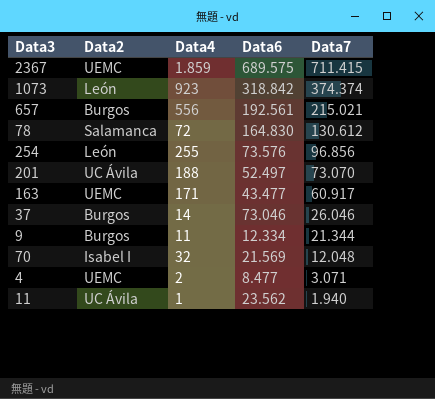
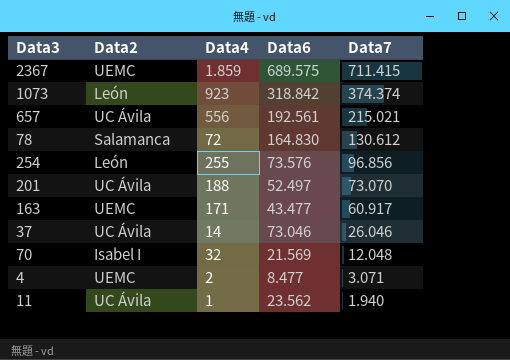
row 9: Burgos | 11 | 12.334 | 21.344 -> none
657 | Data2: Burgos -> UC Ávila
37 | Data2: Burgos -> UC Ávila

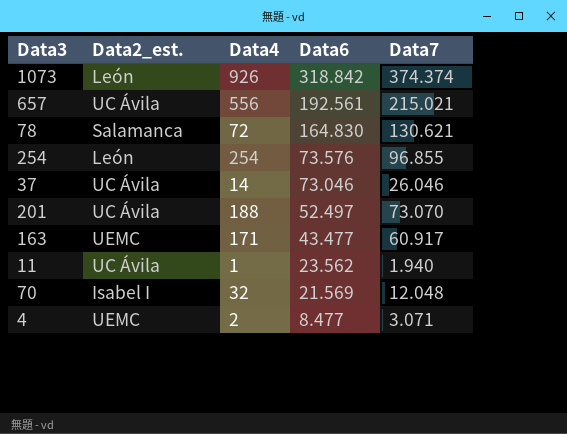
row order: Data7 descending -> Data6 descending
column name: Data2 -> Data2_est.
row 2367: UEMC | 1.859 | 689.575 | 711.415 -> none
1073 | Data4: 923 -> 926
78 | Data7: 130.612 -> 130.621
254 | Data4: 255 -> 254
254 | Data7: 96.856 -> 96.855

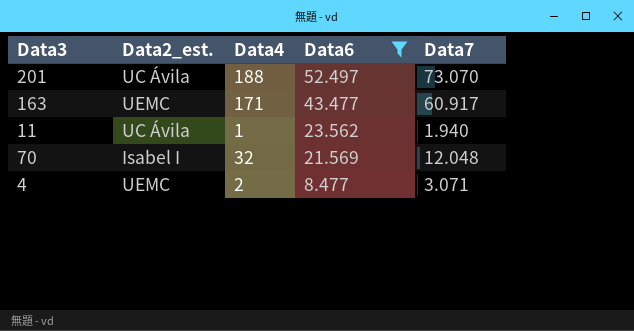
filter: none -> Data6 <= 52.497

